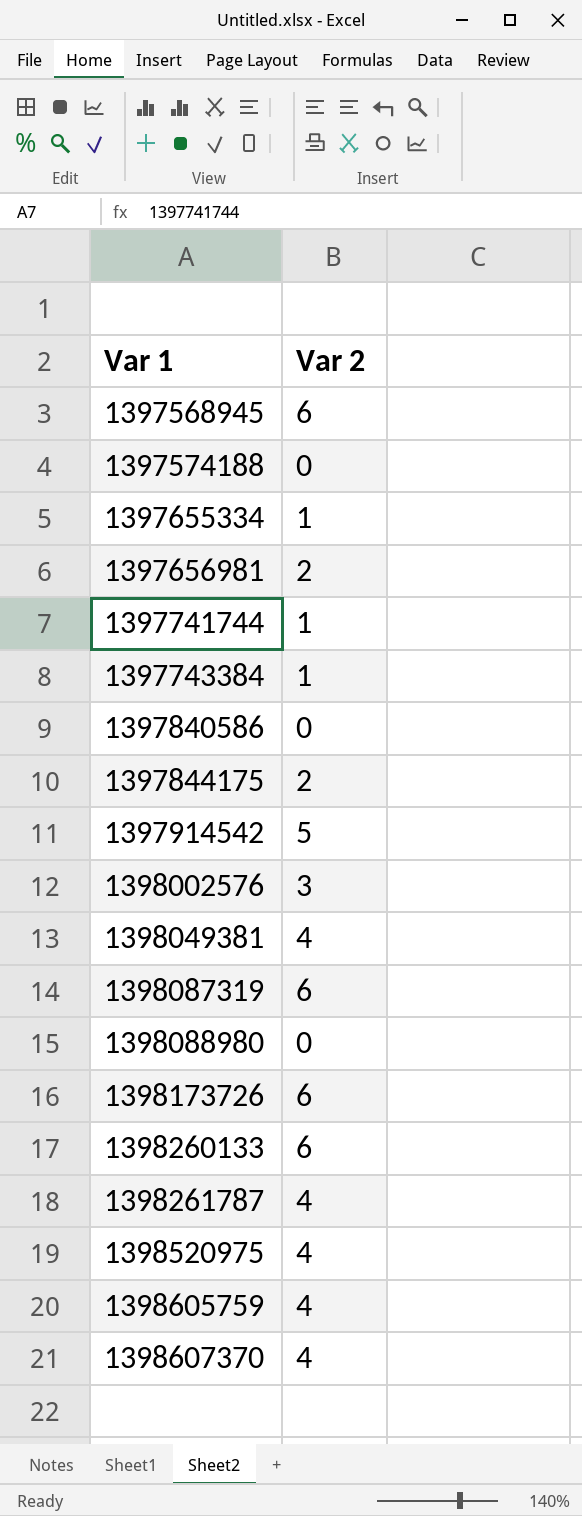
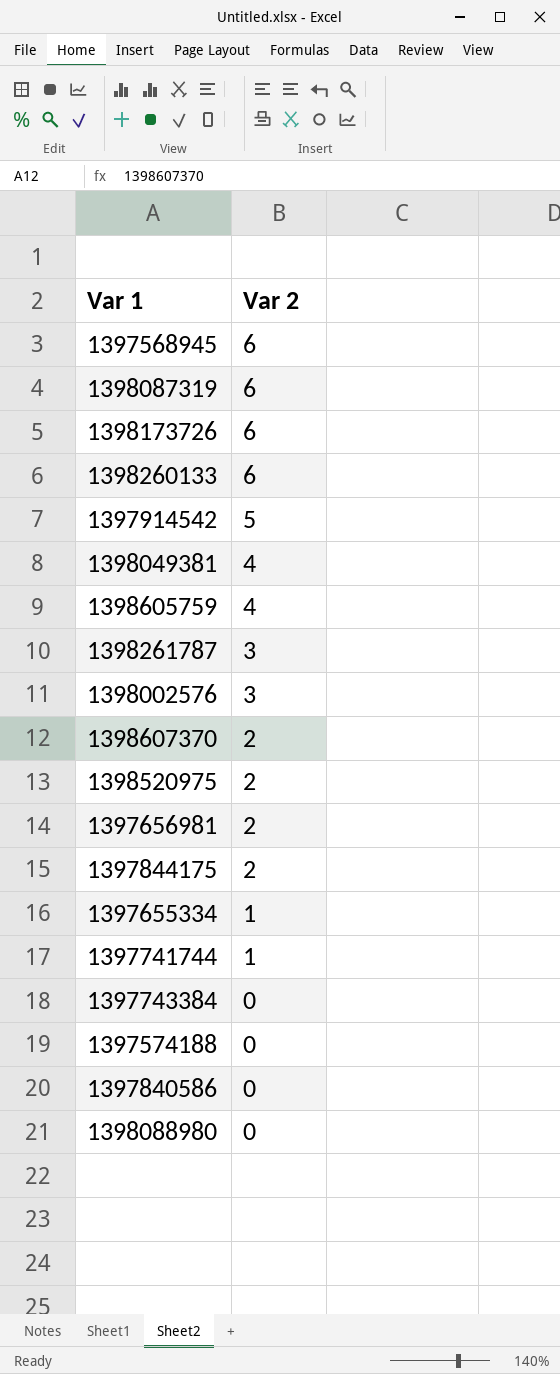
row order: Var 1 ascending -> Var 2 descending
1398261787 | Var 2: 4 -> 3
1398607370 | Var 2: 4 -> 2
1398520975 | Var 2: 4 -> 2
1397743384 | Var 2: 1 -> 0

